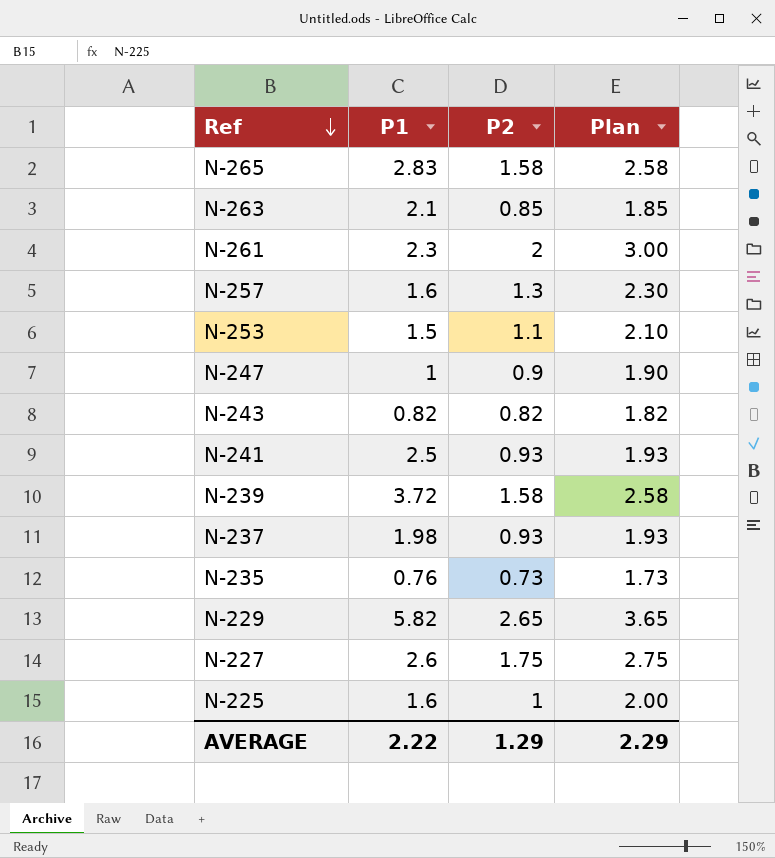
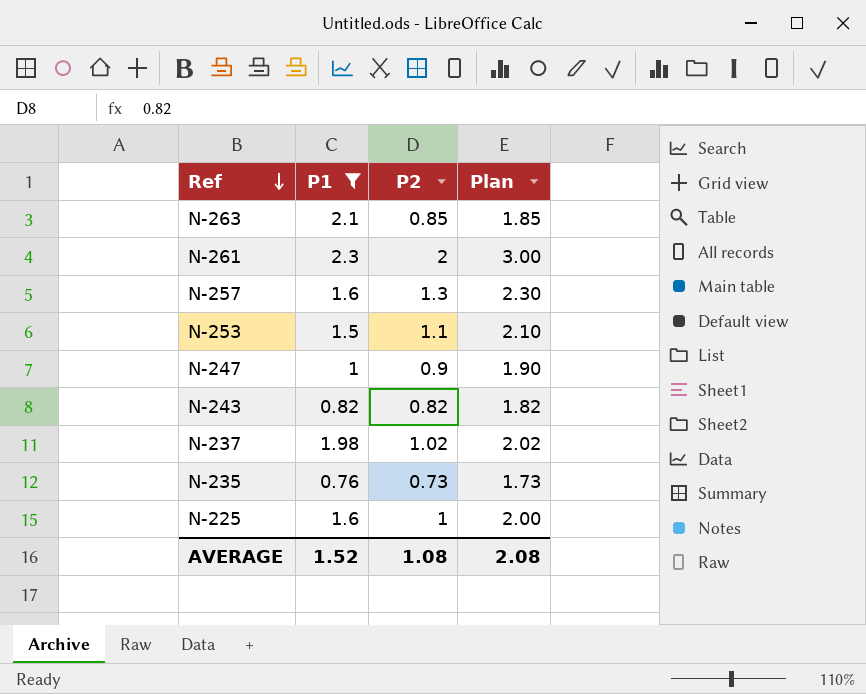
filter: none -> P1 <= 2.3
N-237 | P2: 0.93 -> 1.02
N-237 | Plan: 1.93 -> 2.02
AVERAGE | P1: 2.22 -> 1.52
AVERAGE | P2: 1.29 -> 1.08
AVERAGE | Plan: 2.29 -> 2.08

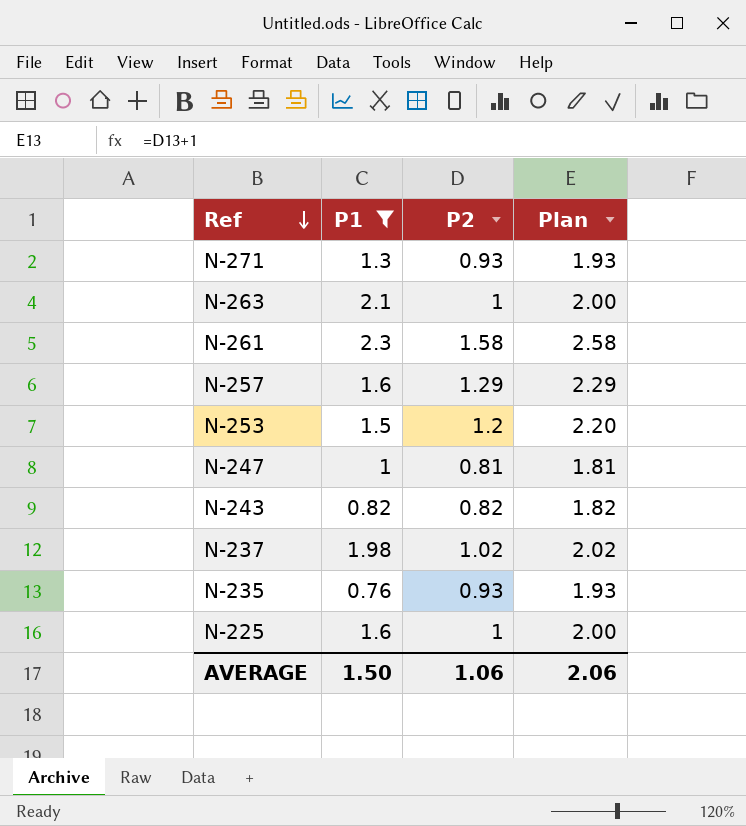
row N-271: none -> 1.3 | 0.93 | 1.93
N-263 | P2: 0.85 -> 1
N-263 | Plan: 1.85 -> 2.00
N-261 | P2: 2 -> 1.58
N-261 | Plan: 3.00 -> 2.58
N-257 | P2: 1.3 -> 1.29
N-257 | Plan: 2.30 -> 2.29
N-253 | P2: 1.1 -> 1.2
N-253 | Plan: 2.10 -> 2.20
N-247 | P2: 0.9 -> 0.81
N-247 | Plan: 1.90 -> 1.81
N-235 | P2: 0.73 -> 0.93
N-235 | Plan: 1.73 -> 1.93
AVERAGE | P1: 1.52 -> 1.50
AVERAGE | P2: 1.08 -> 1.06
AVERAGE | Plan: 2.08 -> 2.06

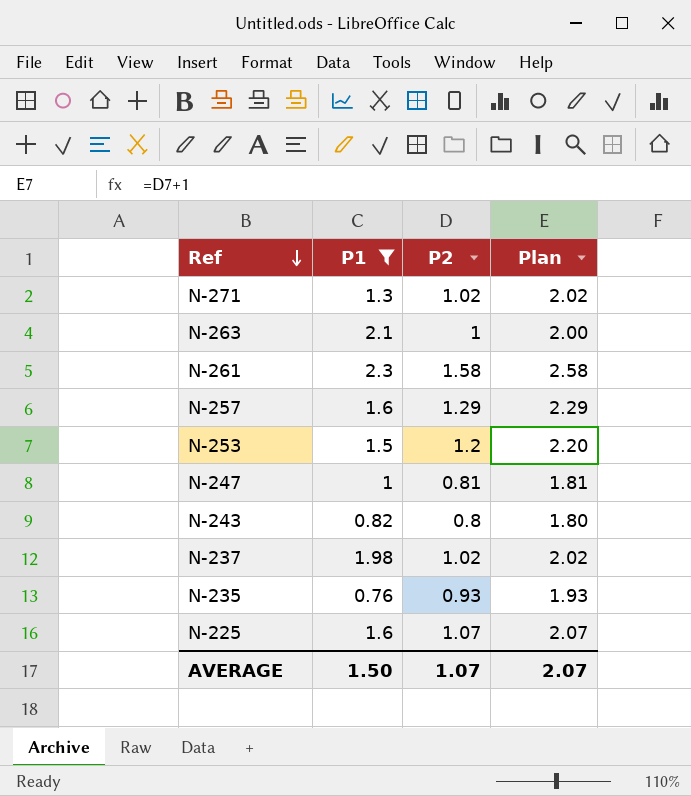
N-271 | P2: 0.93 -> 1.02
N-271 | Plan: 1.93 -> 2.02
N-243 | P2: 0.82 -> 0.8
N-243 | Plan: 1.82 -> 1.80
N-225 | P2: 1 -> 1.07
N-225 | Plan: 2.00 -> 2.07
AVERAGE | P2: 1.06 -> 1.07
AVERAGE | Plan: 2.06 -> 2.07

